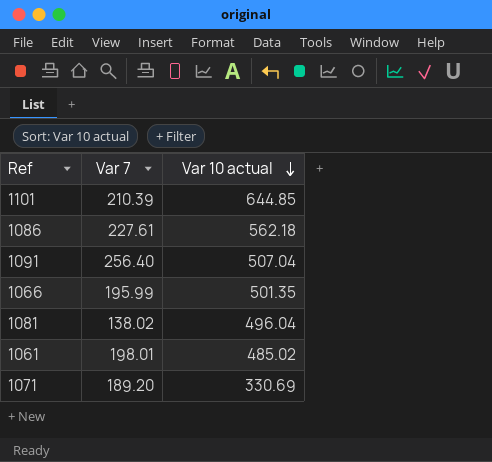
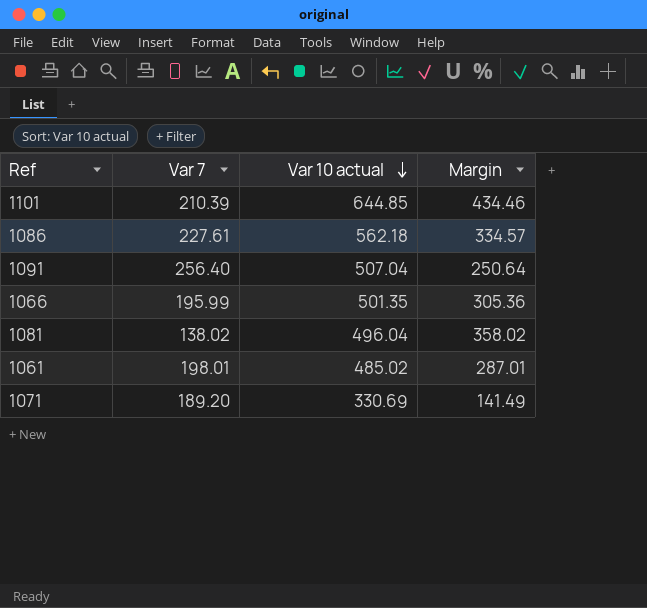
column Margin | formula: none -> [Var 10 actual] - [Var 7]

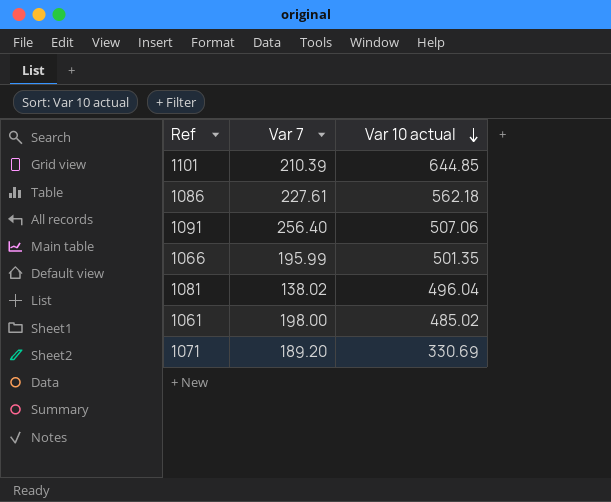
column Margin | formula: [Var 10 actual] - [Var 7] -> none
1091 | Var 10 actual: 507.04 -> 507.06
1061 | Var 7: 198.01 -> 198.00

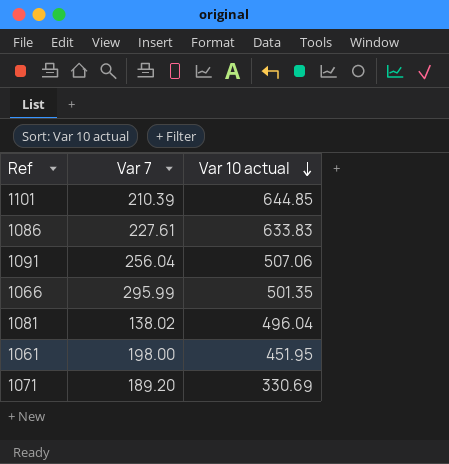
1086 | Var 10 actual: 562.18 -> 633.83
1091 | Var 7: 256.40 -> 256.04
1066 | Var 7: 195.99 -> 295.99
1061 | Var 10 actual: 485.02 -> 451.95

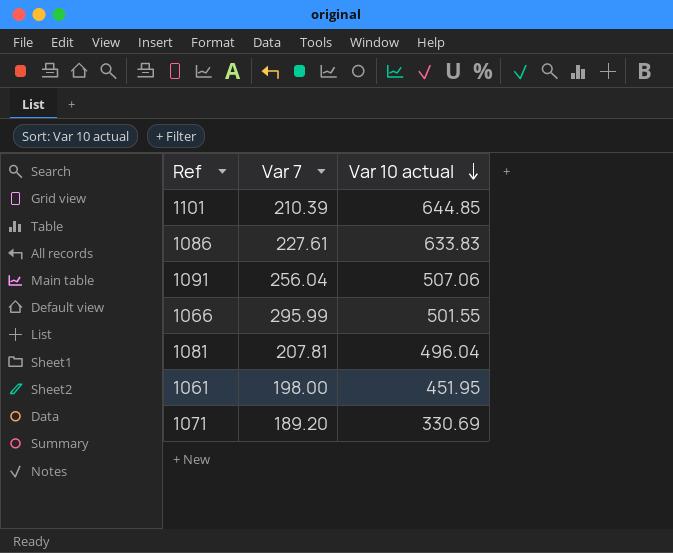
1066 | Var 10 actual: 501.35 -> 501.55
1081 | Var 7: 138.02 -> 207.81

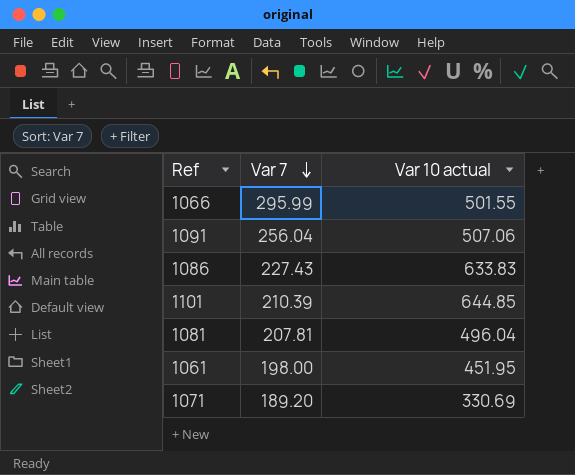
row order: Var 10 actual descending -> Var 7 descending
1086 | Var 7: 227.61 -> 227.43

